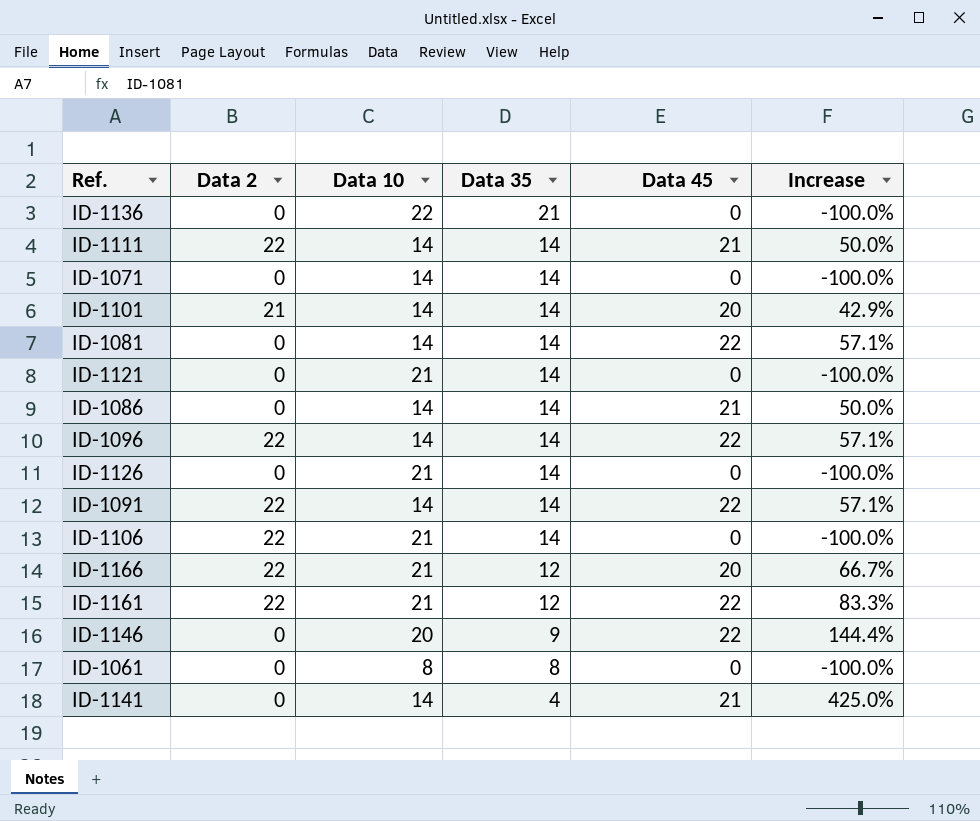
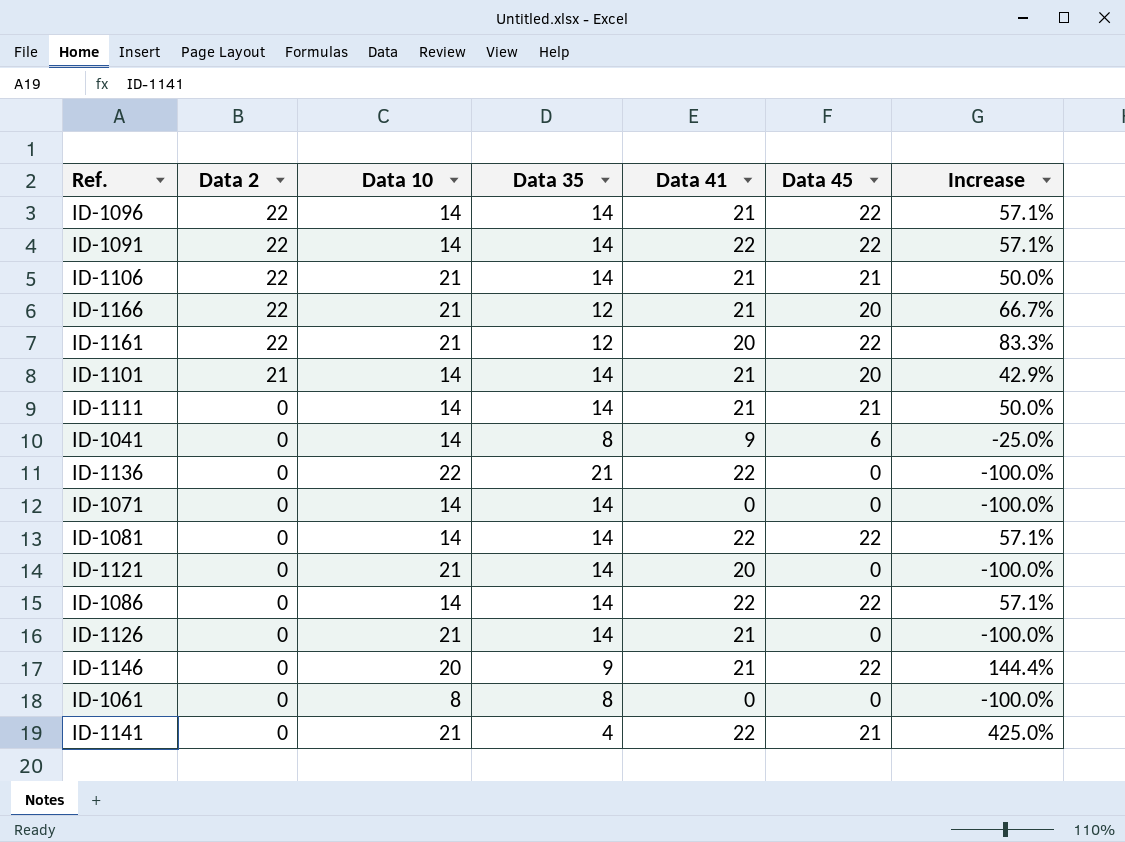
row order: Data 35 descending -> Data 2 descending
column Data 41 | position: none -> 5
ID-1106 | Data 45: 0 -> 21
ID-1106 | Increase: -100.0% -> 50.0%
ID-1111 | Data 2: 22 -> 0
row ID-1041: none -> 0 | 14 | 8 | 9 | 6 | -25.0%
ID-1086 | Data 45: 21 -> 22
ID-1086 | Increase: 50.0% -> 57.1%
ID-1141 | Data 10: 14 -> 21

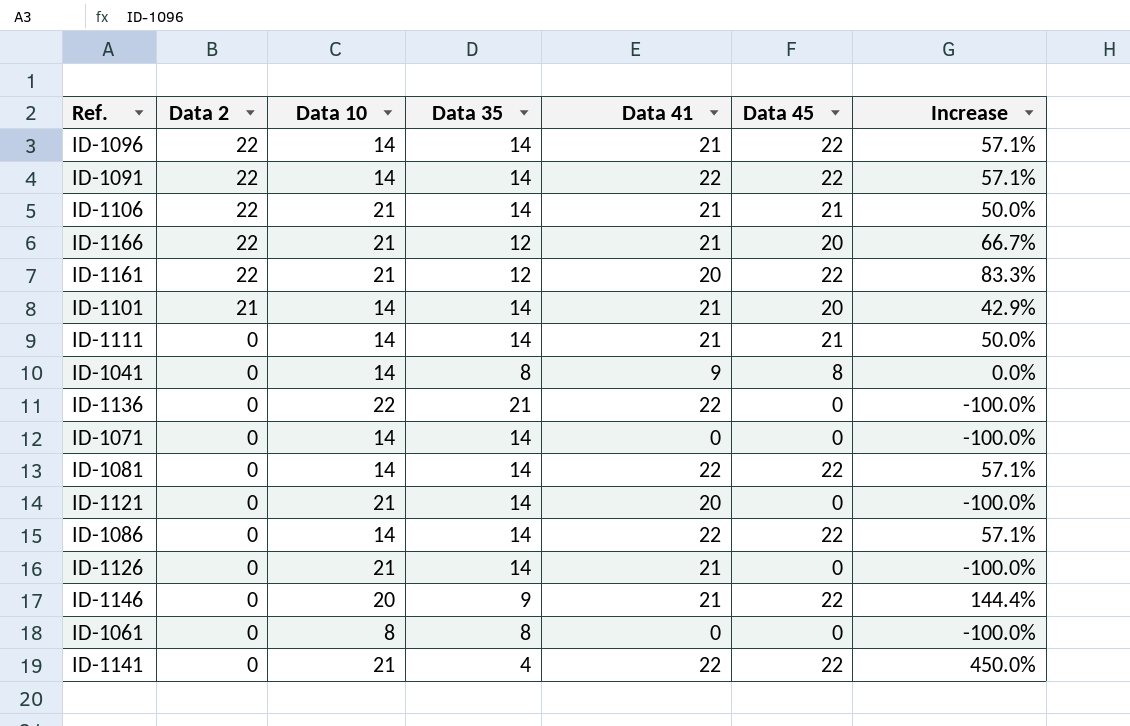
ID-1041 | Data 45: 6 -> 8
ID-1041 | Increase: -25.0% -> 0.0%
ID-1141 | Data 45: 21 -> 22
ID-1141 | Increase: 425.0% -> 450.0%

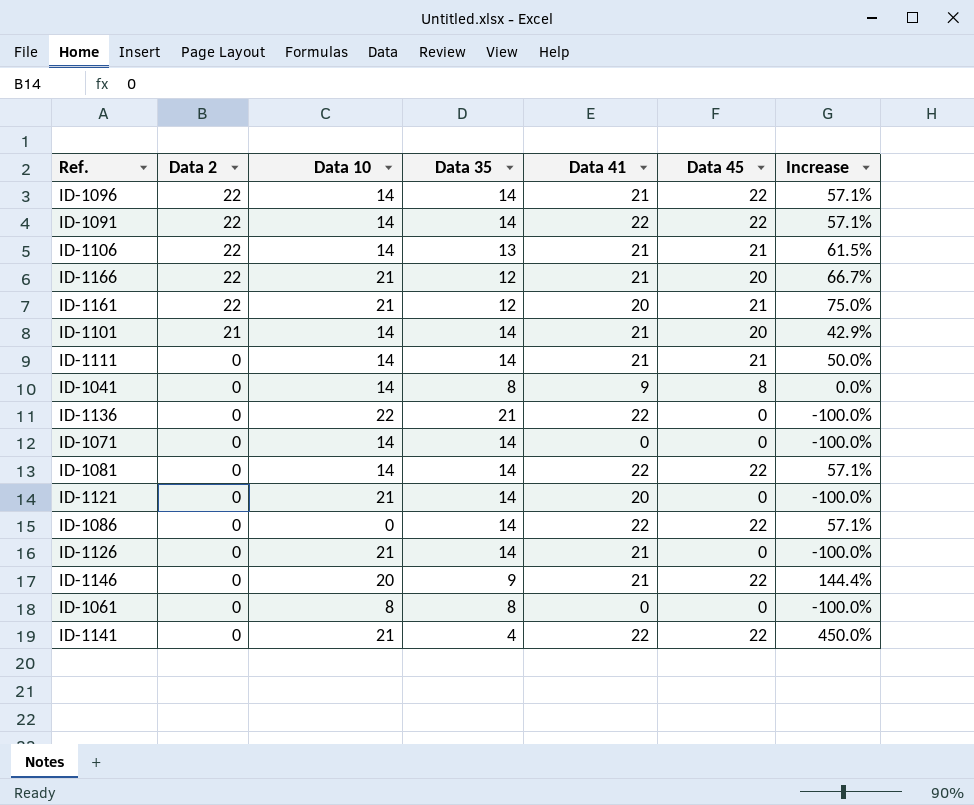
ID-1106 | Data 10: 21 -> 14
ID-1106 | Data 35: 14 -> 13
ID-1106 | Increase: 50.0% -> 61.5%
ID-1161 | Data 45: 22 -> 21
ID-1161 | Increase: 83.3% -> 75.0%
ID-1086 | Data 10: 14 -> 0

